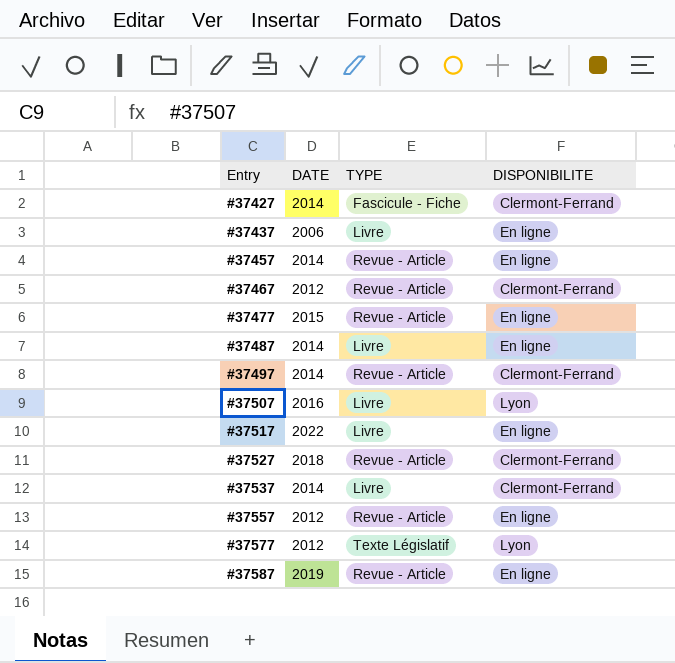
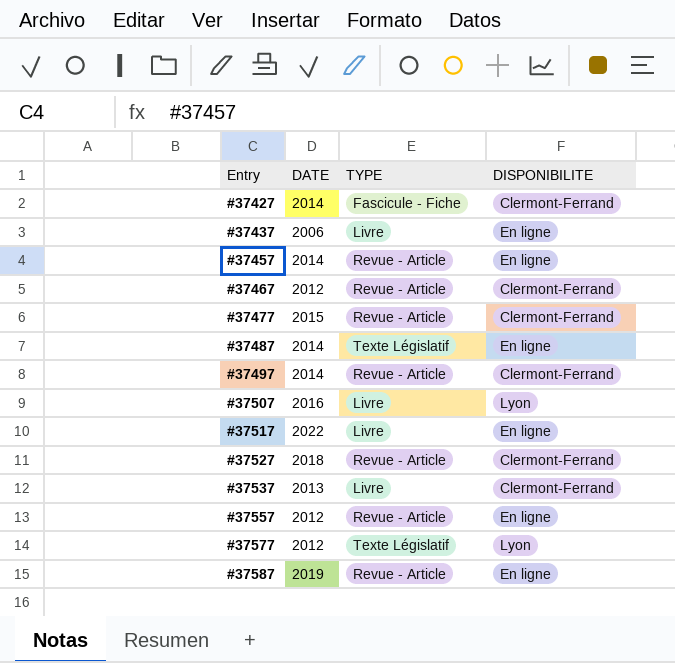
#37477 | DISPONIBILITE: En ligne -> Clermont-Ferrand
#37487 | TYPE: Livre -> Texte Législatif
#37537 | DATE: 2014 -> 2013

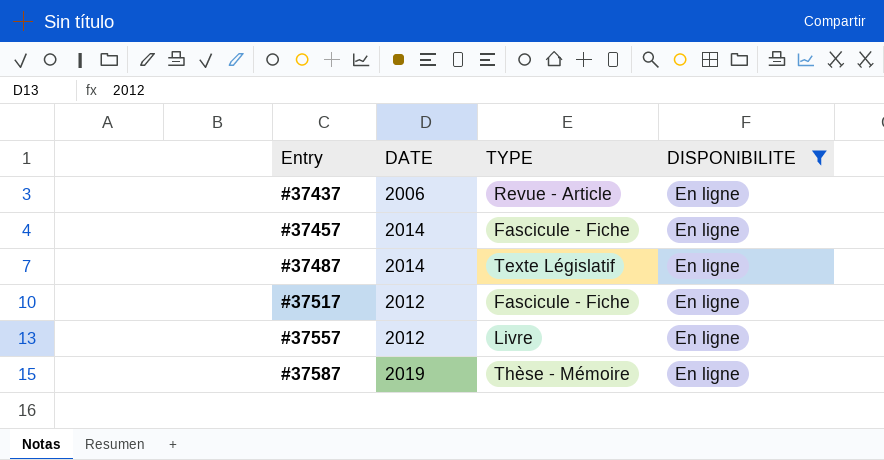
filter: none -> DISPONIBILITE = En ligne
#37437 | TYPE: Livre -> Revue - Article
#37457 | TYPE: Revue - Article -> Fascicule - Fiche
#37517 | DATE: 2022 -> 2012
#37517 | TYPE: Livre -> Fascicule - Fiche
#37557 | TYPE: Revue - Article -> Livre
#37587 | TYPE: Revue - Article -> Thèse - Mémoire

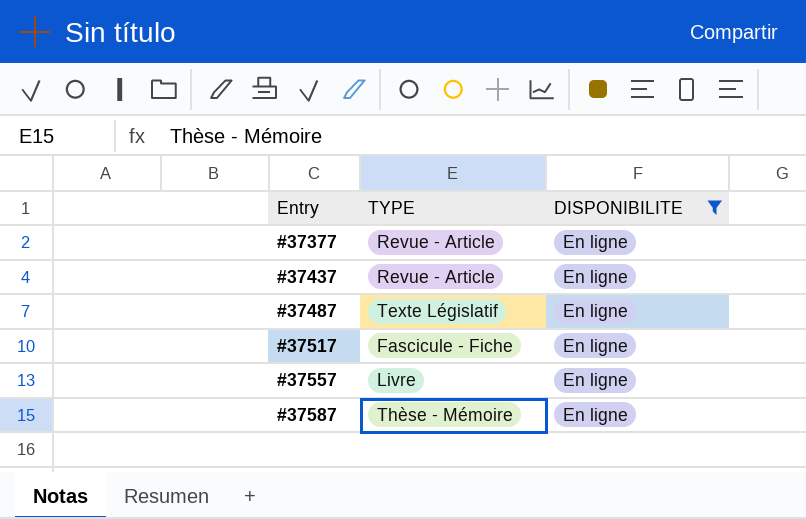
column DATE | position: 2 -> none
row #37457: 2014 | Fascicule - Fiche | En ligne -> none
row #37377: none -> Revue - Article | En ligne

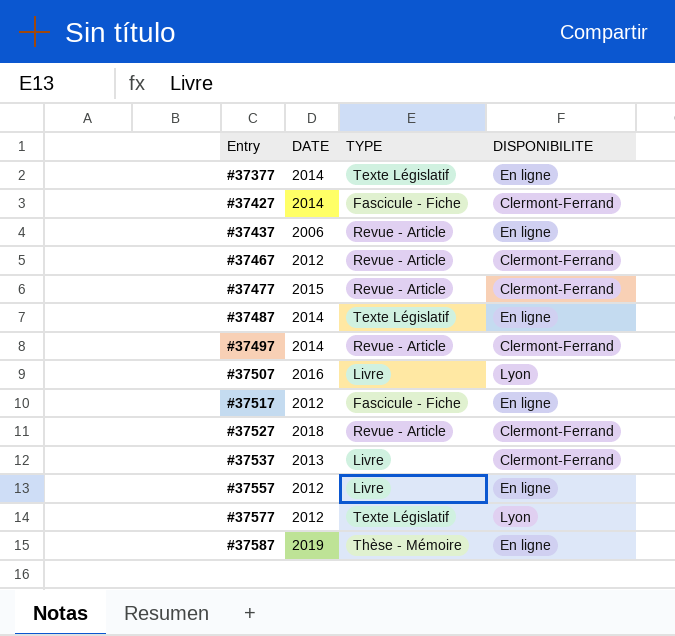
filter: DISPONIBILITE = En ligne -> none
column DATE | position: none -> 2
#37377 | TYPE: Revue - Article -> Texte Législatif

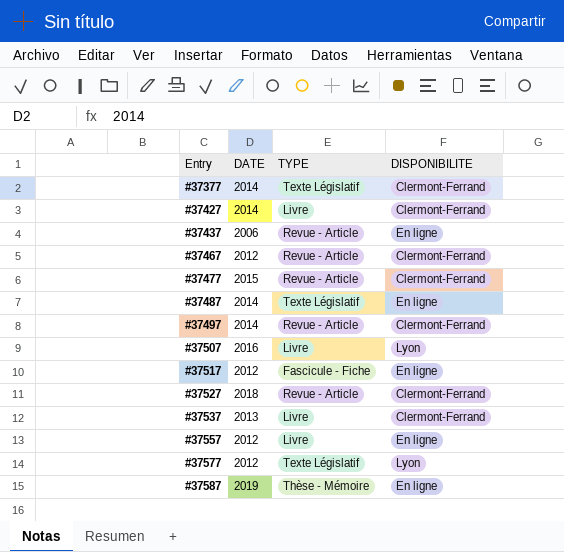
#37377 | DISPONIBILITE: En ligne -> Clermont-Ferrand
#37427 | TYPE: Fascicule - Fiche -> Livre

